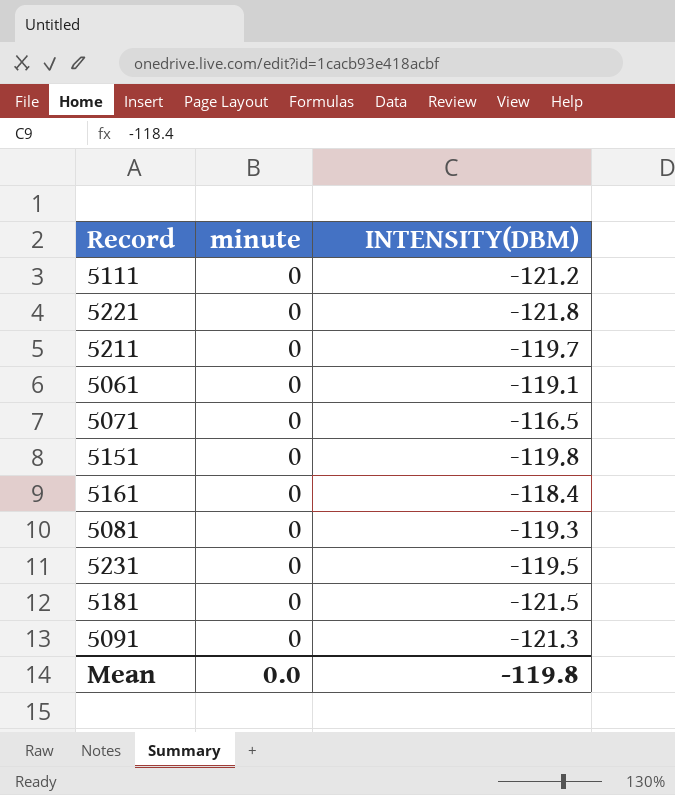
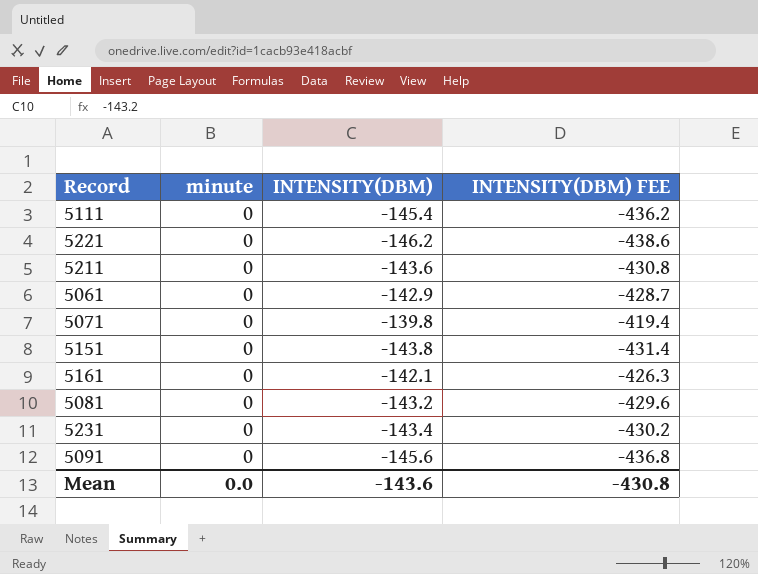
column INTENSITY(DBM) FEE | formula: none -> [INTENSITY(DBM)] * 3
row 5181: 0 | -121.5 -> none
5111 | INTENSITY(DBM): -121.2 -> -145.4
5221 | INTENSITY(DBM): -121.8 -> -146.2
5211 | INTENSITY(DBM): -119.7 -> -143.6
5061 | INTENSITY(DBM): -119.1 -> -142.9
5071 | INTENSITY(DBM): -116.5 -> -139.8
5151 | INTENSITY(DBM): -119.8 -> -143.8
5161 | INTENSITY(DBM): -118.4 -> -142.1
5081 | INTENSITY(DBM): -119.3 -> -143.2
5231 | INTENSITY(DBM): -119.5 -> -143.4
5091 | INTENSITY(DBM): -121.3 -> -145.6
Mean | INTENSITY(DBM): -119.8 -> -143.6

